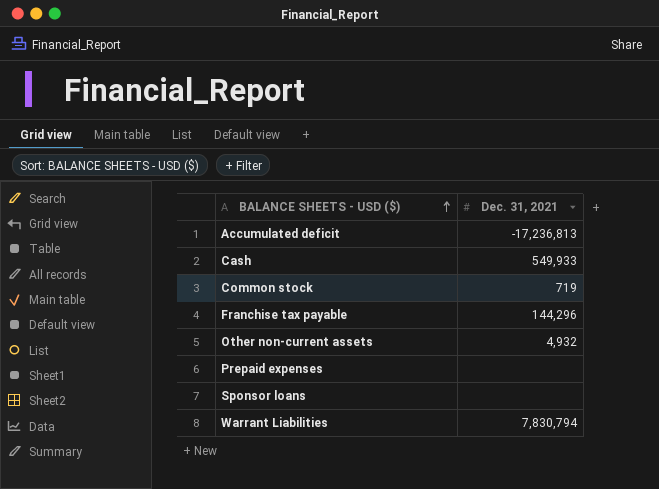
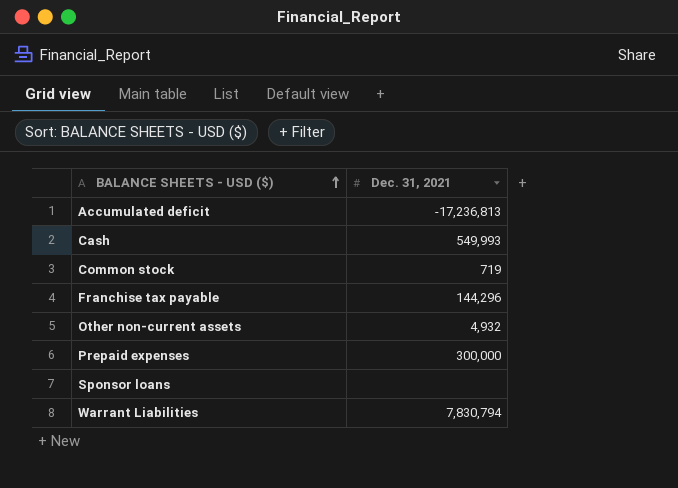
Cash | Dec. 31, 2021: 549,933 -> 549,993
Prepaid expenses | Dec. 31, 2021: none -> 300,000

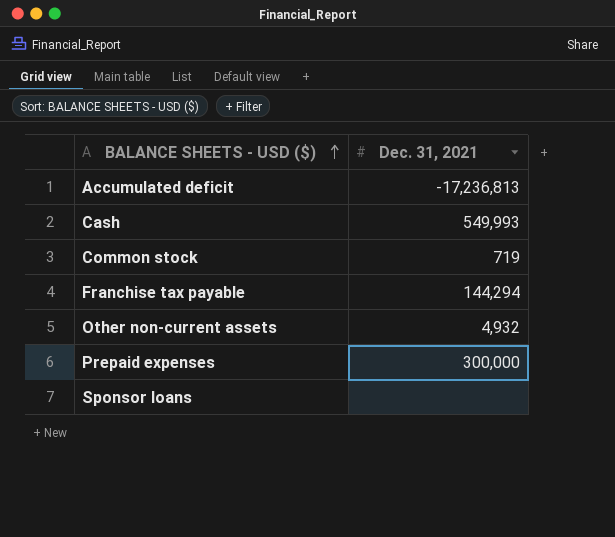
row Warrant Liabilities: 7,830,794 -> none
Franchise tax payable | Dec. 31, 2021: 144,296 -> 144,294

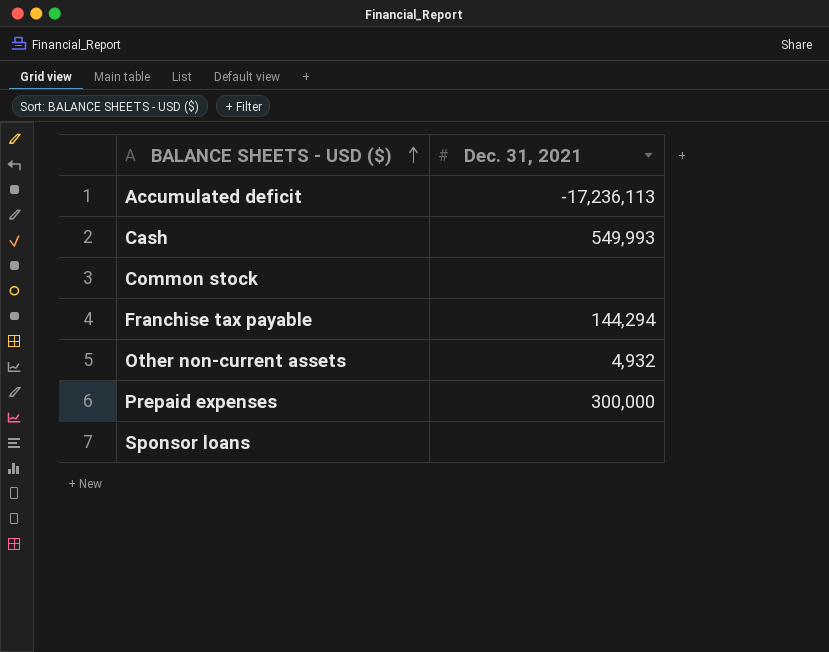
Accumulated deficit | Dec. 31, 2021: -17,236,813 -> -17,236,113
Common stock | Dec. 31, 2021: 719 -> none

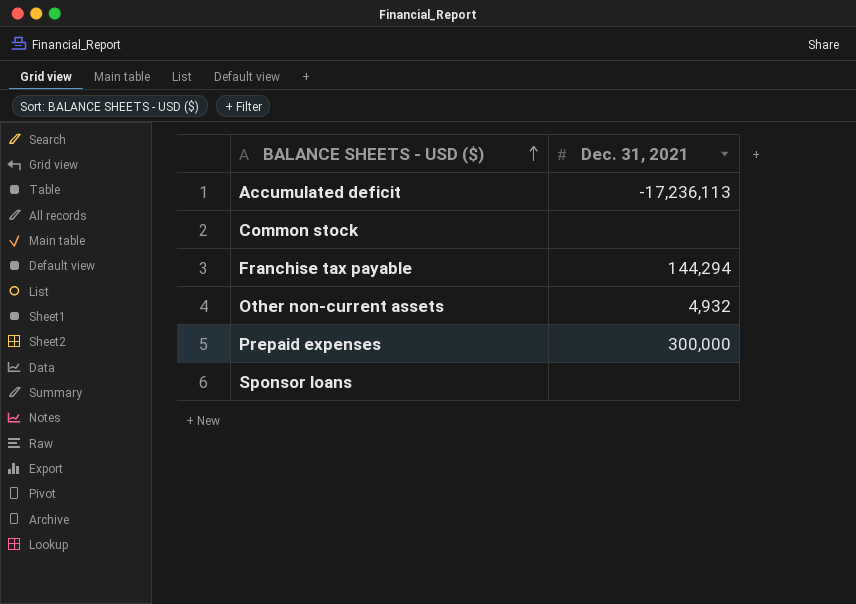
row Cash: 549,993 -> none

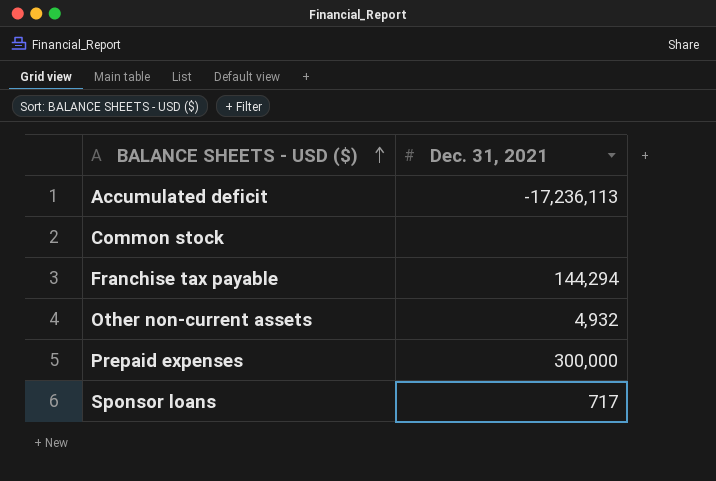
Sponsor loans | Dec. 31, 2021: none -> 717

